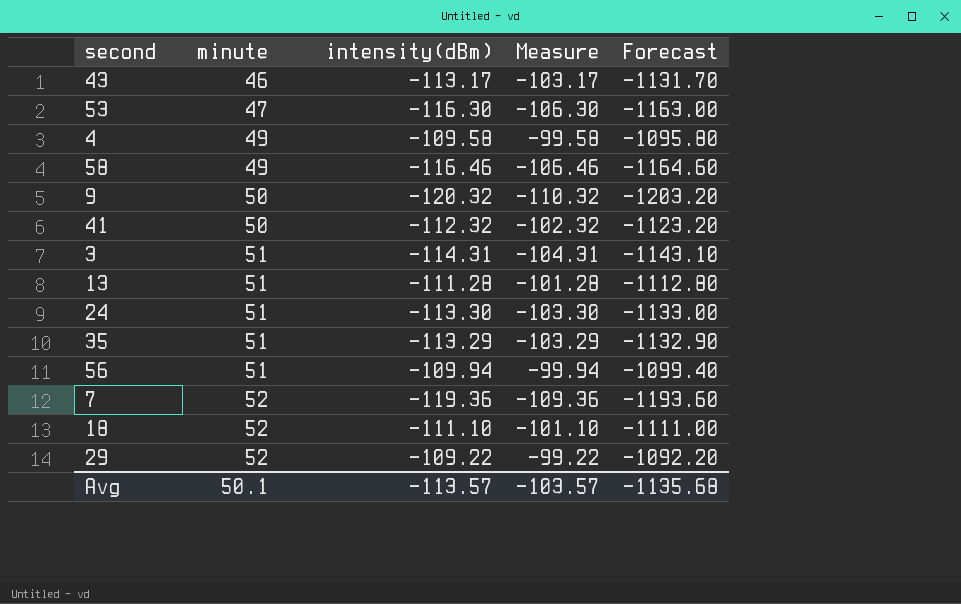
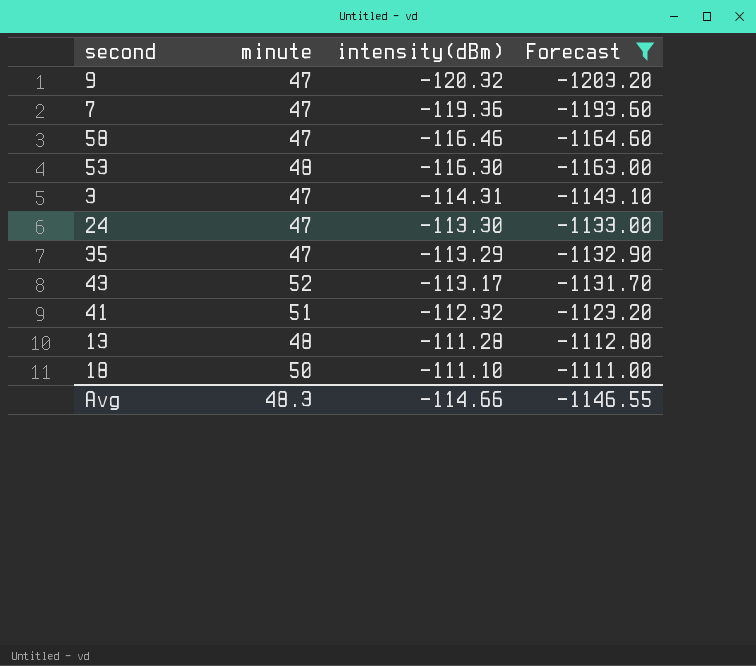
filter: none -> Forecast <= -1111.00
row order: minute ascending -> intensity(dBm) ascending
column Measure | formula: [intensity(dBm)] + 10 -> none
9 | minute: 50 -> 47
7 | minute: 52 -> 47
58 | minute: 49 -> 47
53 | minute: 47 -> 48
3 | minute: 51 -> 47
24 | minute: 51 -> 47
35 | minute: 51 -> 47
43 | minute: 46 -> 52
41 | minute: 50 -> 51
13 | minute: 51 -> 48
18 | minute: 52 -> 50
Avg | minute: 50.1 -> 48.3
Avg | intensity(dBm): -113.57 -> -114.66
Avg | Forecast: -1135.68 -> -1146.55

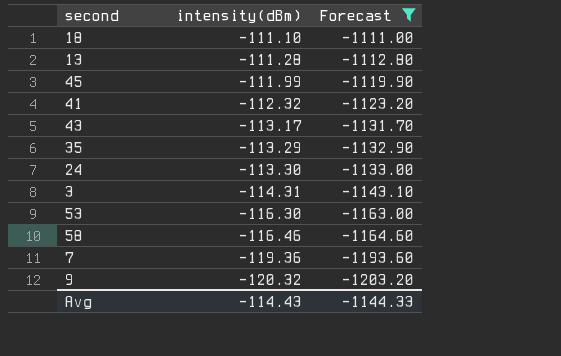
row order: intensity(dBm) ascending -> intensity(dBm) descending
column minute | position: 2 -> none
row 45: none -> -111.99 | -1119.90
Avg | intensity(dBm): -114.66 -> -114.43
Avg | Forecast: -1146.55 -> -1144.33

